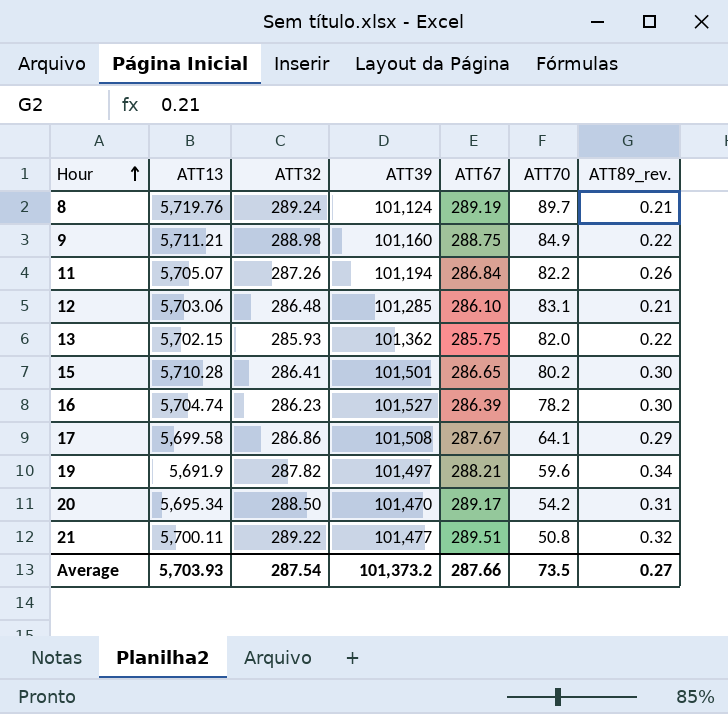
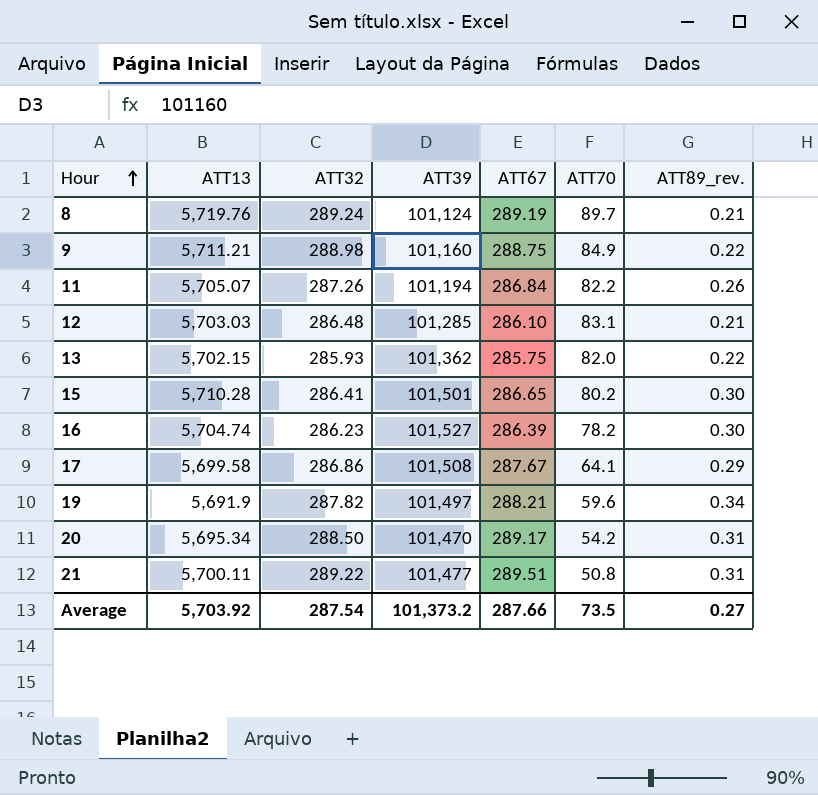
12 | ATT13: 5,703.06 -> 5,703.03
21 | ATT89_rev.: 0.32 -> 0.31
Average | ATT13: 5,703.93 -> 5,703.92

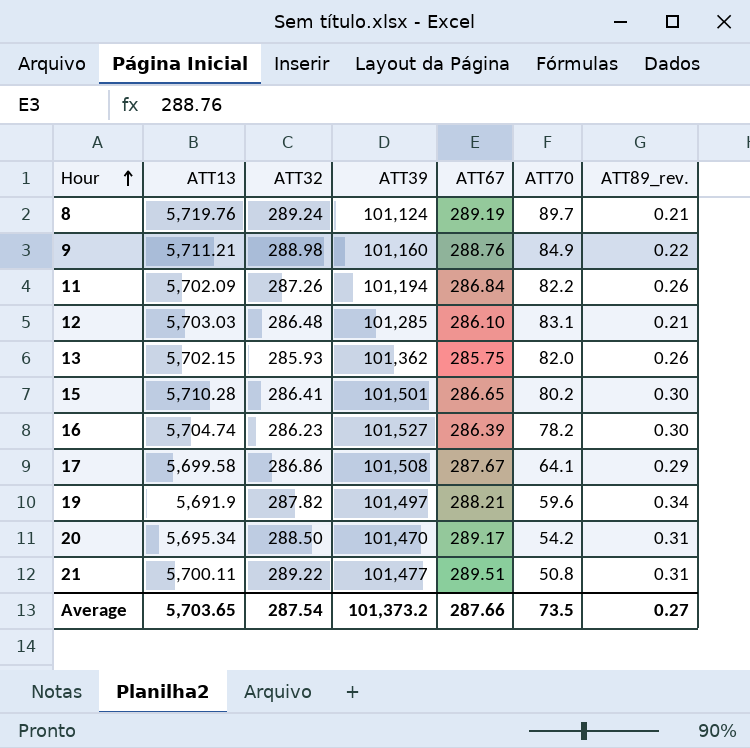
9 | ATT67: 288.75 -> 288.76
11 | ATT13: 5,705.07 -> 5,702.09
13 | ATT89_rev.: 0.22 -> 0.26
Average | ATT13: 5,703.92 -> 5,703.65

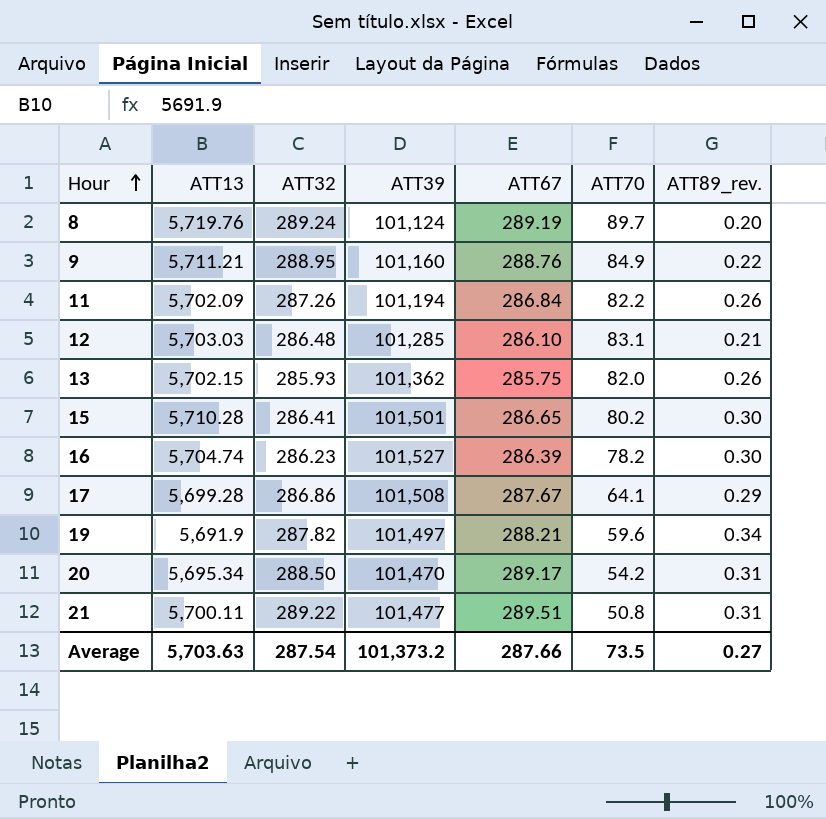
8 | ATT89_rev.: 0.21 -> 0.20
9 | ATT32: 288.98 -> 288.95
17 | ATT13: 5,699.58 -> 5,699.28
Average | ATT13: 5,703.65 -> 5,703.63

